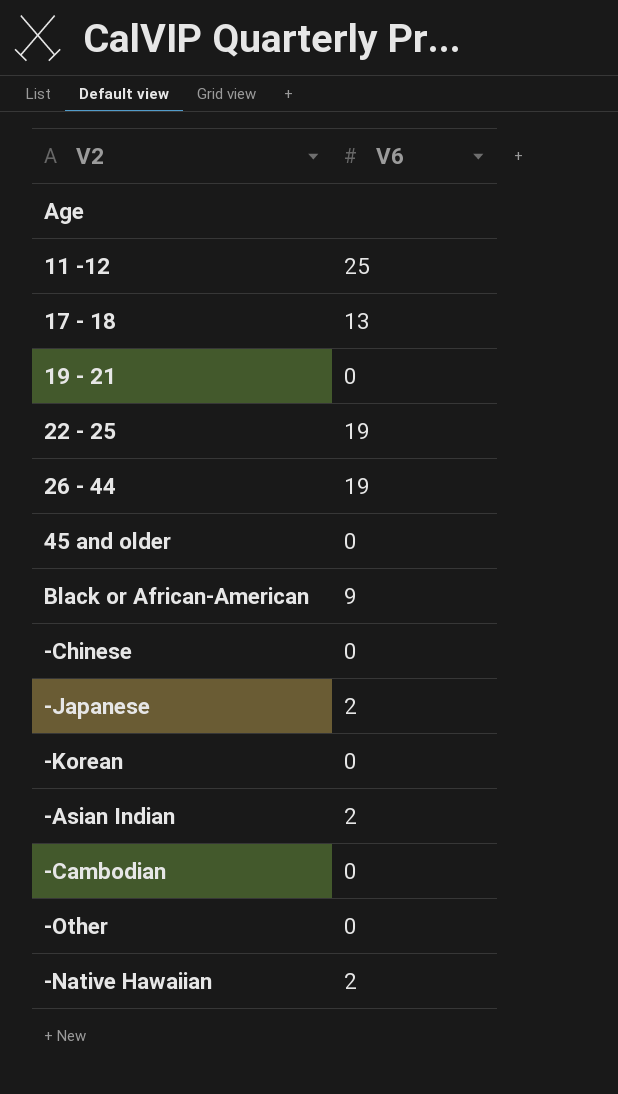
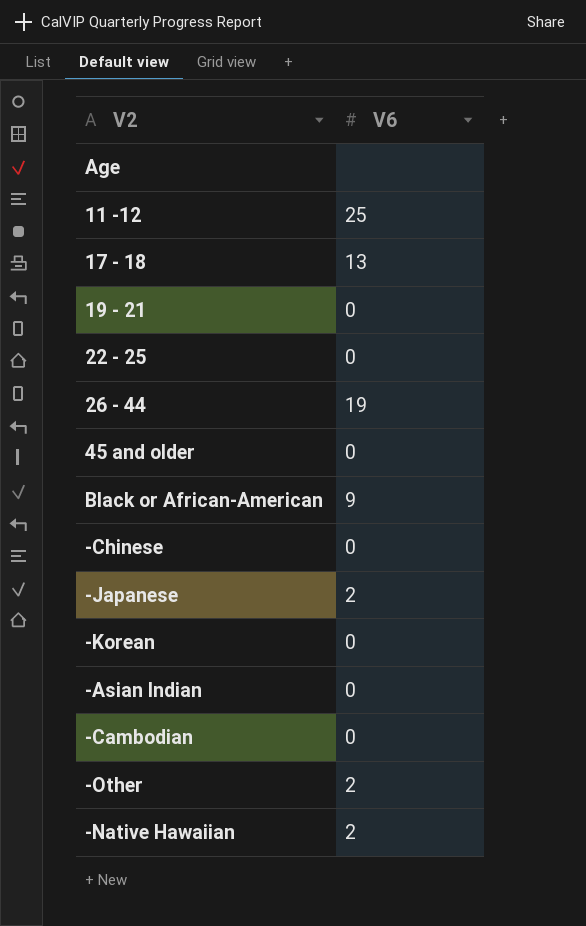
22 - 25 | V6: 19 -> 0
-Asian Indian | V6: 2 -> 0
-Other | V6: 0 -> 2

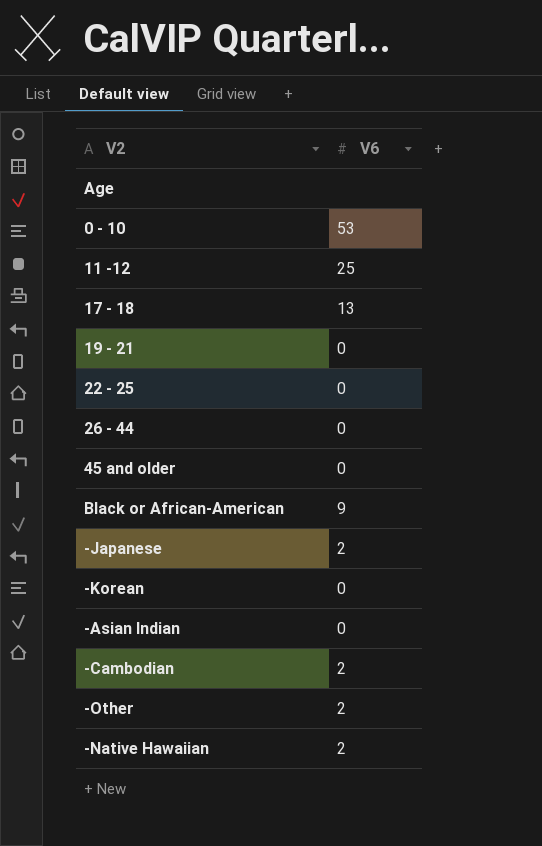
row -Chinese: 0 -> none
row 0 - 10: none -> 53
26 - 44 | V6: 19 -> 0
-Cambodian | V6: 0 -> 2

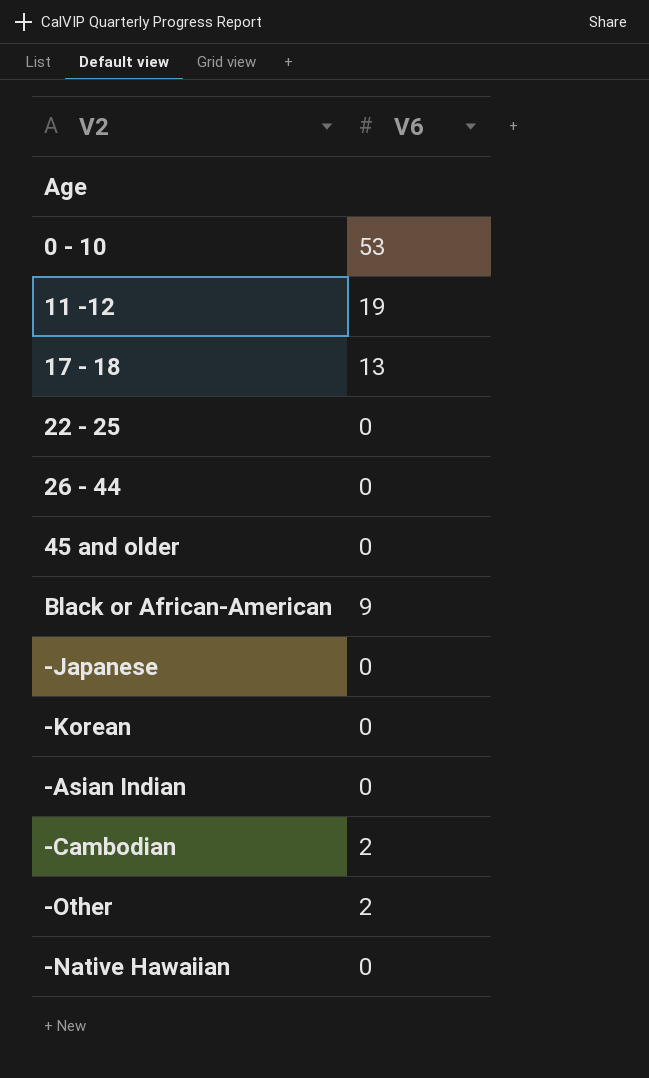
row 19 - 21: 0 -> none
11 -12 | V6: 25 -> 19
-Japanese | V6: 2 -> 0
-Native Hawaiian | V6: 2 -> 0

